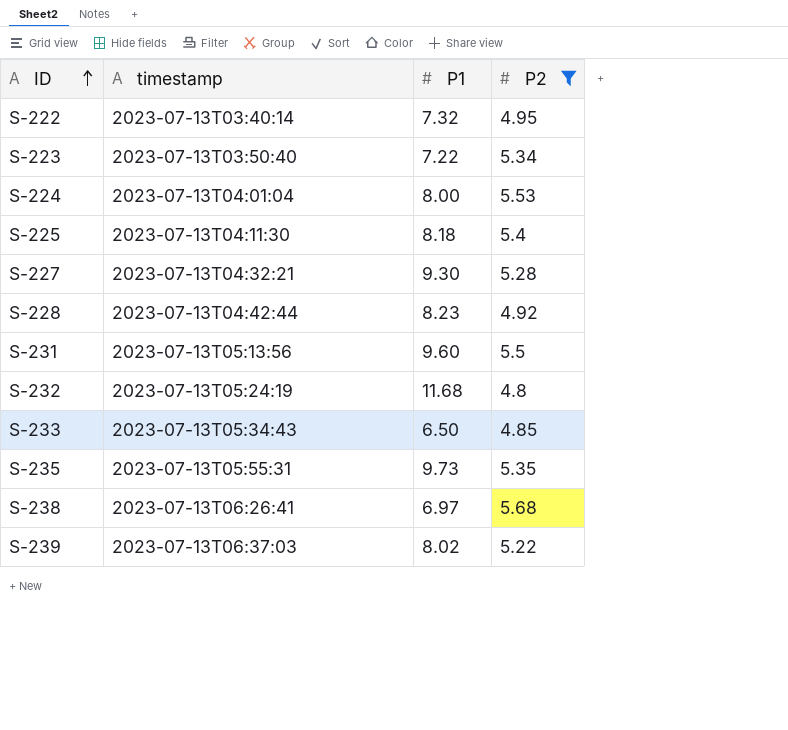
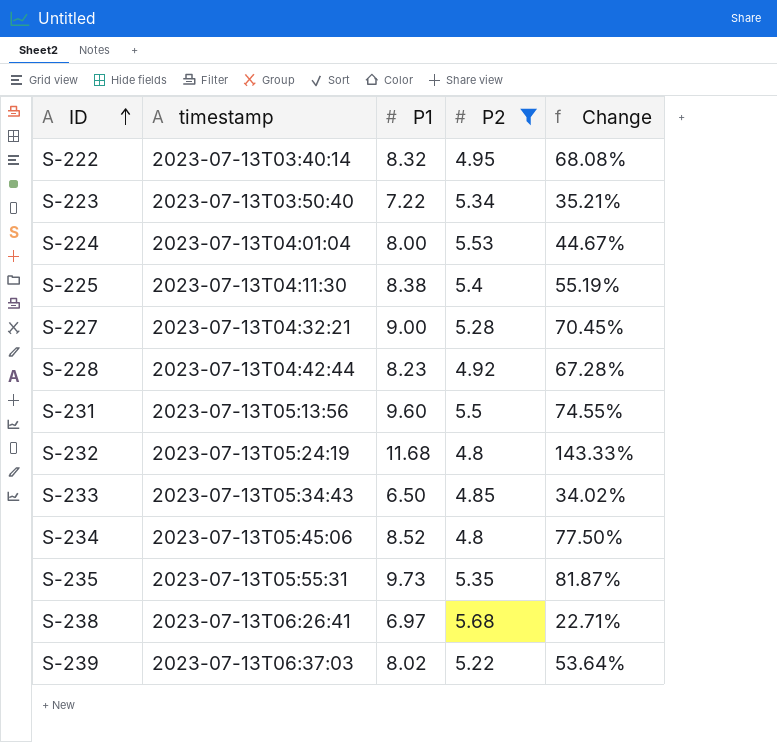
column Change | formula: none -> ([P1] - [P2]) / [P2]
S-222 | P1: 7.32 -> 8.32
S-225 | P1: 8.18 -> 8.38
S-227 | P1: 9.30 -> 9.00
row S-234: none -> 2023-07-13T05:45:06 | 8.52 | 4.8 | 77.50%

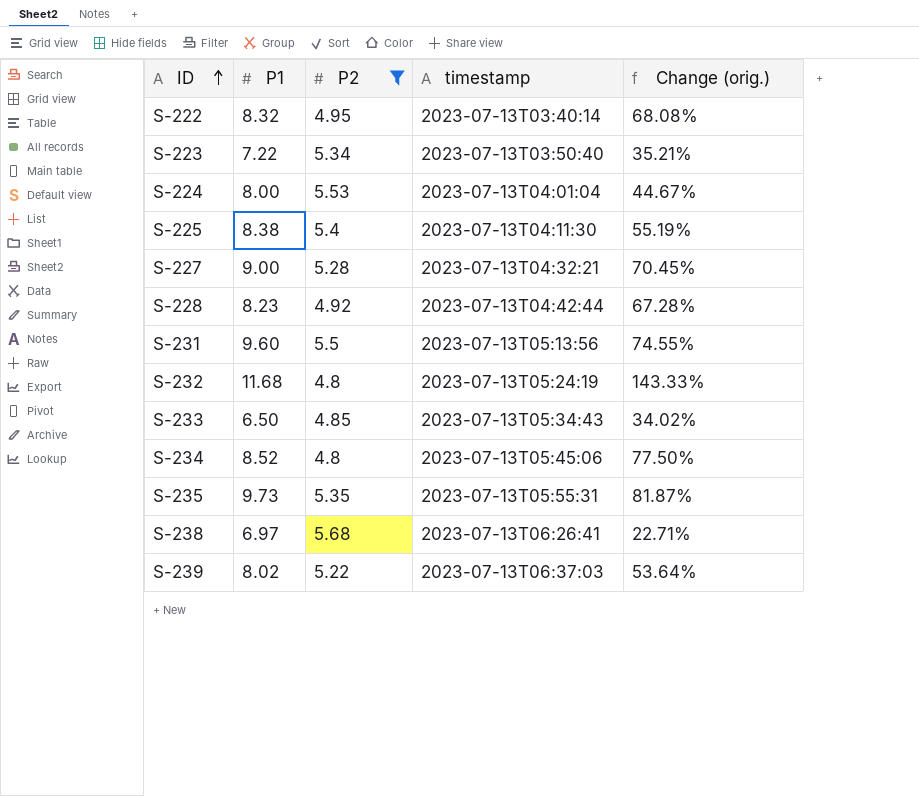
column timestamp | position: 2 -> 4
column name: Change -> Change (orig.)

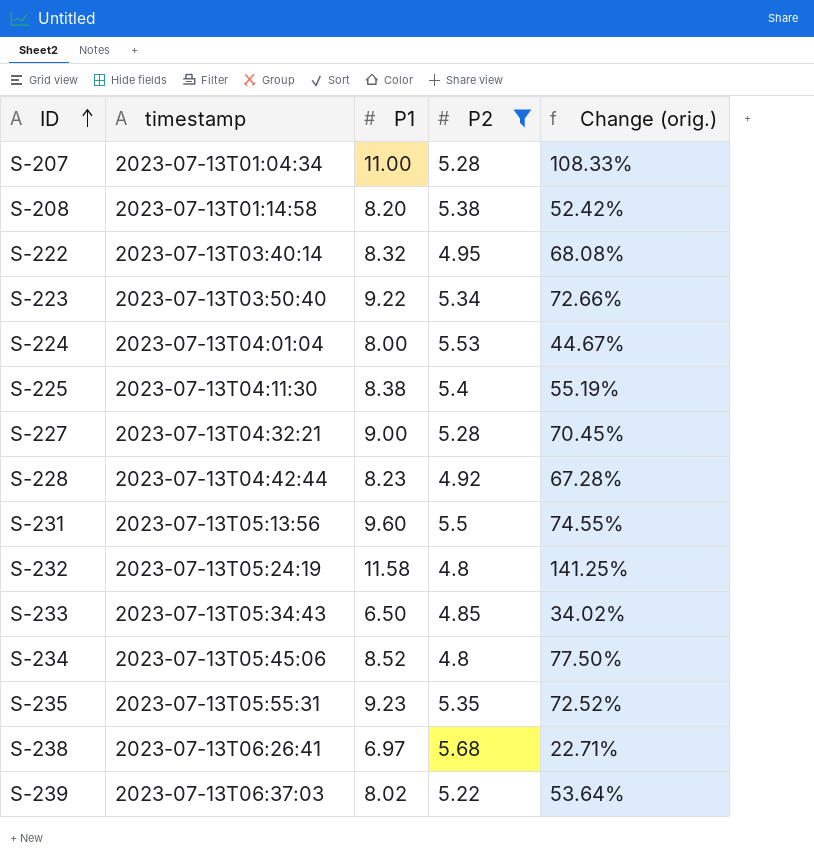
column timestamp | position: 4 -> 2
row S-207: none -> 2023-07-13T01:04:34 | 11.00 | 5.28 | 108.33%
row S-208: none -> 2023-07-13T01:14:58 | 8.20 | 5.38 | 52.42%
S-223 | P1: 7.22 -> 9.22
S-223 | Change (orig.): 35.21% -> 72.66%
S-232 | P1: 11.68 -> 11.58
S-232 | Change (orig.): 143.33% -> 141.25%
S-235 | P1: 9.73 -> 9.23
S-235 | Change (orig.): 81.87% -> 72.52%

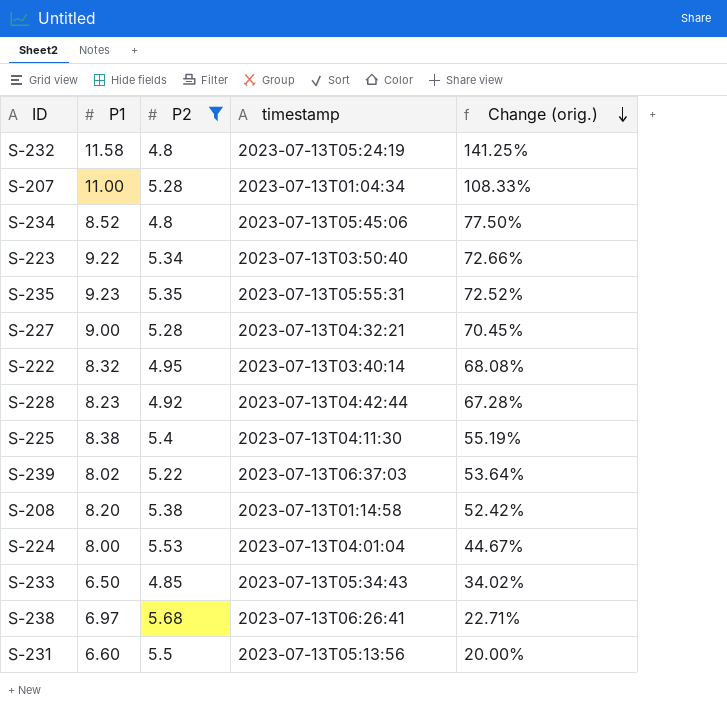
row order: ID ascending -> Change (orig.) descending
column timestamp | position: 2 -> 4
S-231 | P1: 9.60 -> 6.60
S-231 | Change (orig.): 74.55% -> 20.00%

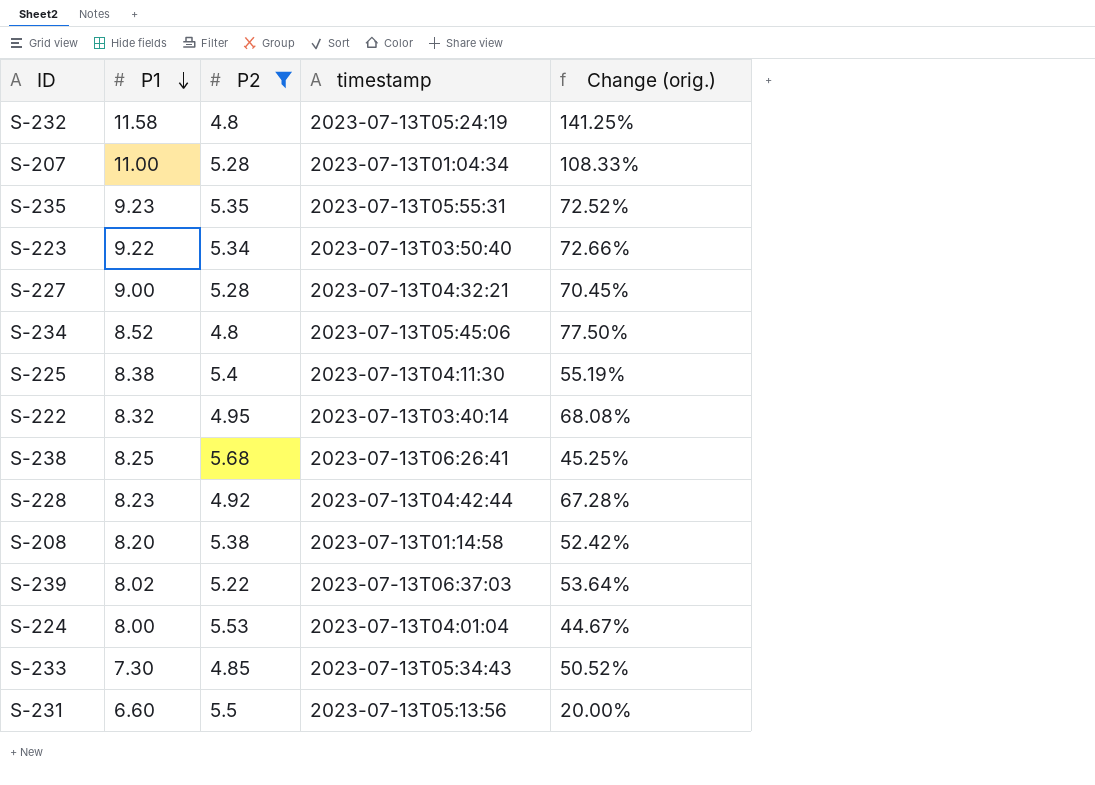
row order: Change (orig.) descending -> P1 descending
S-238 | P1: 6.97 -> 8.25
S-238 | Change (orig.): 22.71% -> 45.25%
S-233 | P1: 6.50 -> 7.30
S-233 | Change (orig.): 34.02% -> 50.52%

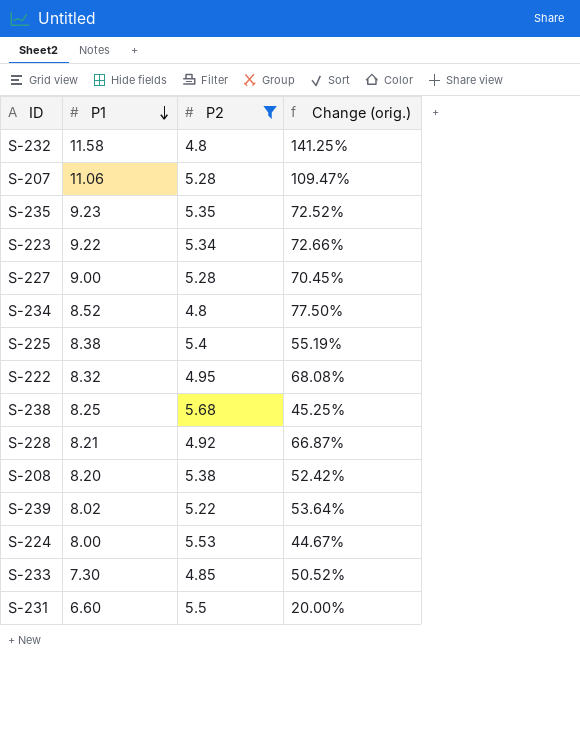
column timestamp | position: 4 -> none
S-207 | P1: 11.00 -> 11.06
S-207 | Change (orig.): 108.33% -> 109.47%
S-228 | P1: 8.23 -> 8.21
S-228 | Change (orig.): 67.28% -> 66.87%

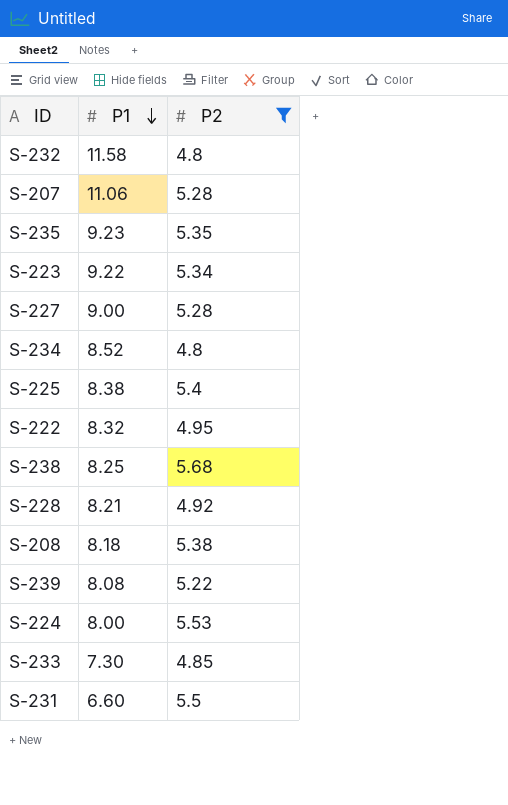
column Change (orig.) | formula: ([P1] - [P2]) / [P2] -> none
S-208 | P1: 8.20 -> 8.18
S-239 | P1: 8.02 -> 8.08

